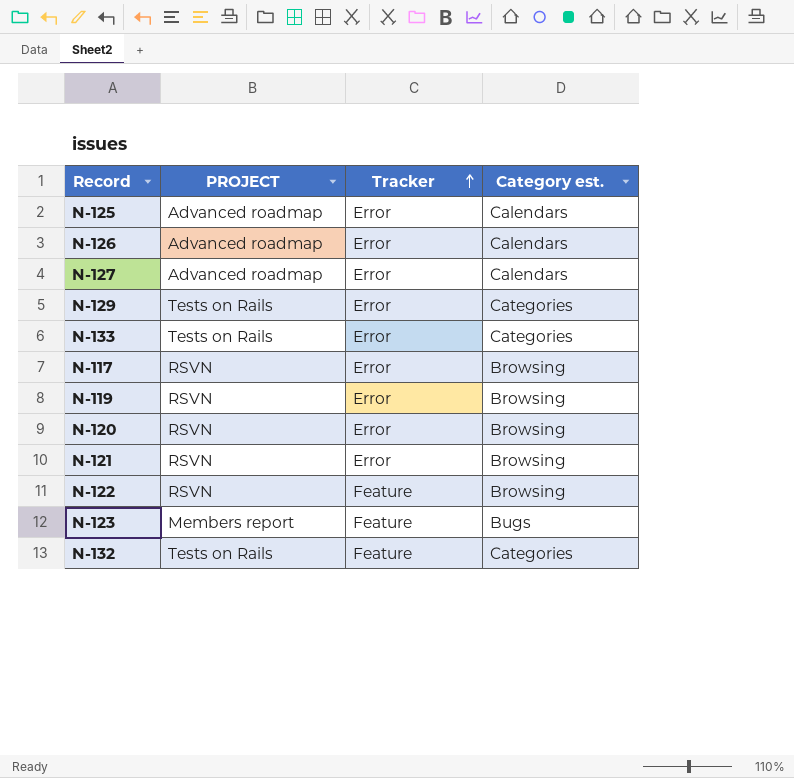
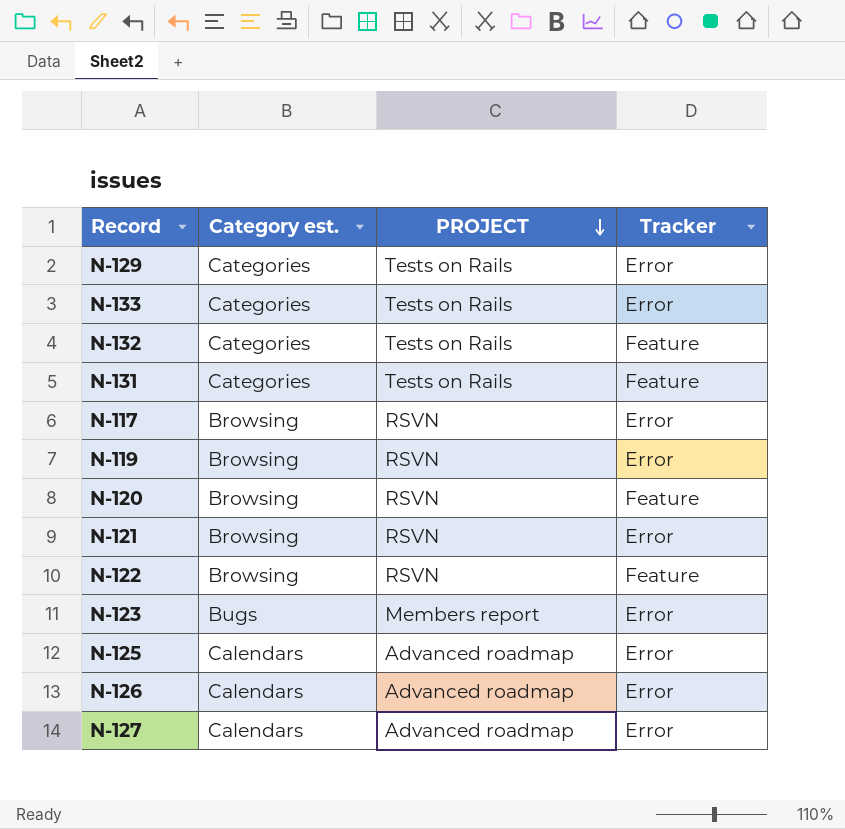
row order: Tracker ascending -> PROJECT descending
column Category est. | position: 4 -> 2
row N-131: none -> Categories | Tests on Rails | Feature
N-120 | Tracker: Error -> Feature
N-123 | Tracker: Feature -> Error

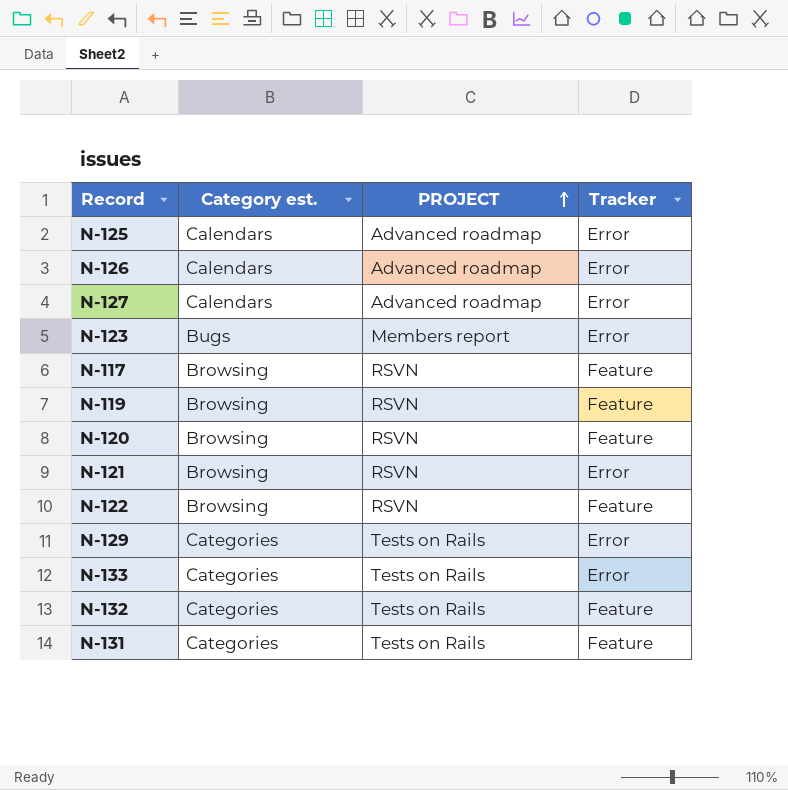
row order: PROJECT descending -> PROJECT ascending
N-117 | Tracker: Error -> Feature
N-119 | Tracker: Error -> Feature

